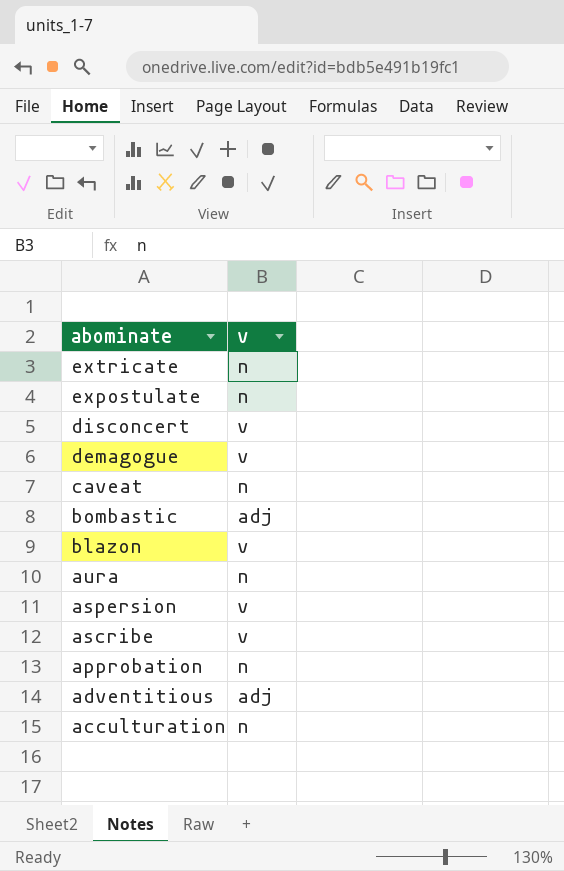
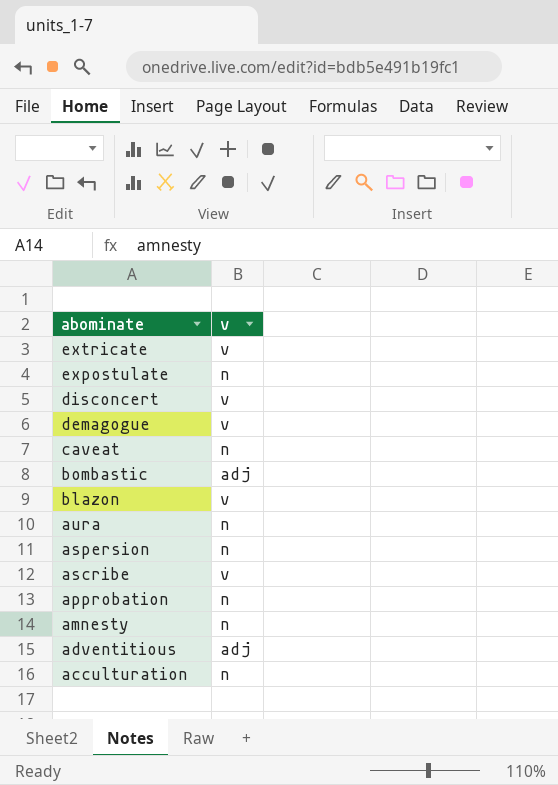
extricate | v: n -> v
aspersion | v: v -> n
row amnesty: none -> n

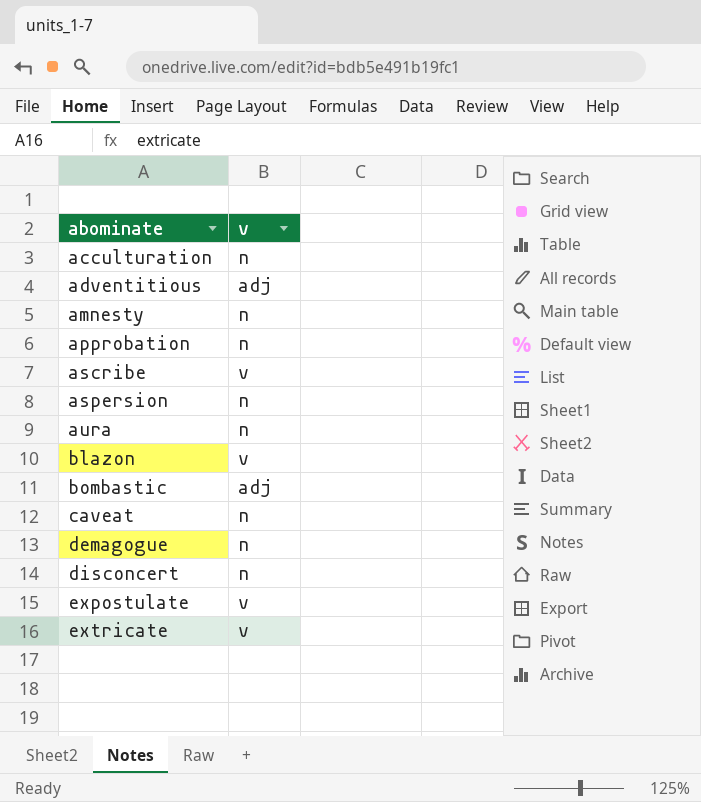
row order: abominate descending -> abominate ascending
demagogue | v: v -> n
disconcert | v: v -> n
expostulate | v: n -> v

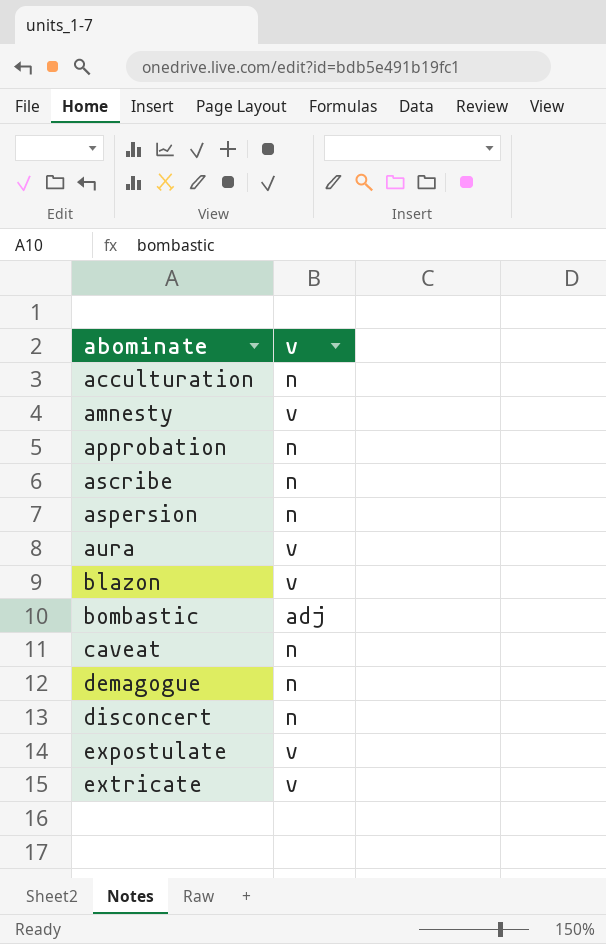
row adventitious: adj -> none
amnesty | v: n -> v
ascribe | v: v -> n
aura | v: n -> v

